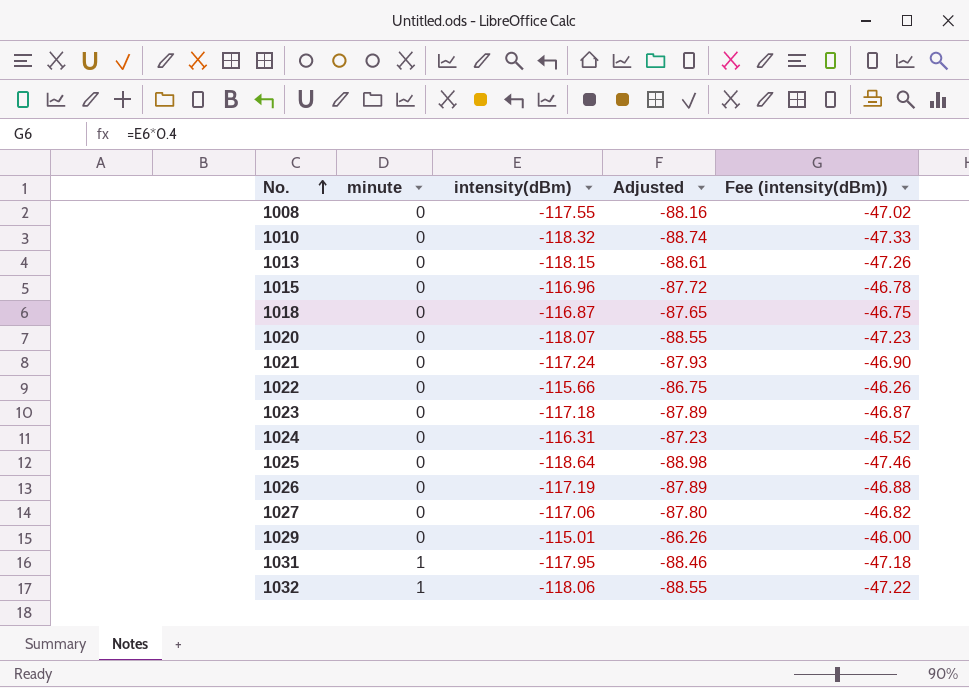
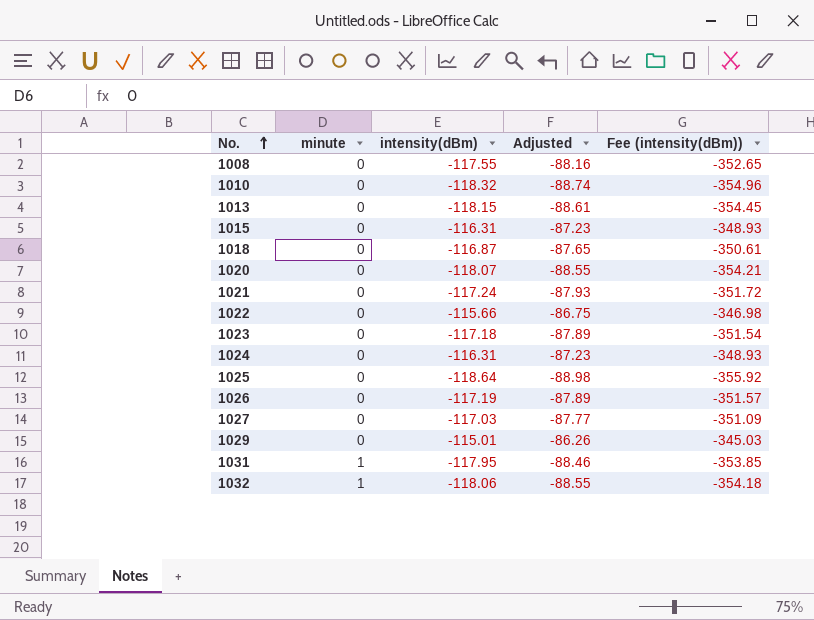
column Fee (intensity(dBm)) | formula: [intensity(dBm)] * 0.4 -> [intensity(dBm)] * 3
1015 | intensity(dBm): -116.96 -> -116.31
1015 | Adjusted: -87.72 -> -87.23
1027 | intensity(dBm): -117.06 -> -117.03
1027 | Adjusted: -87.80 -> -87.77

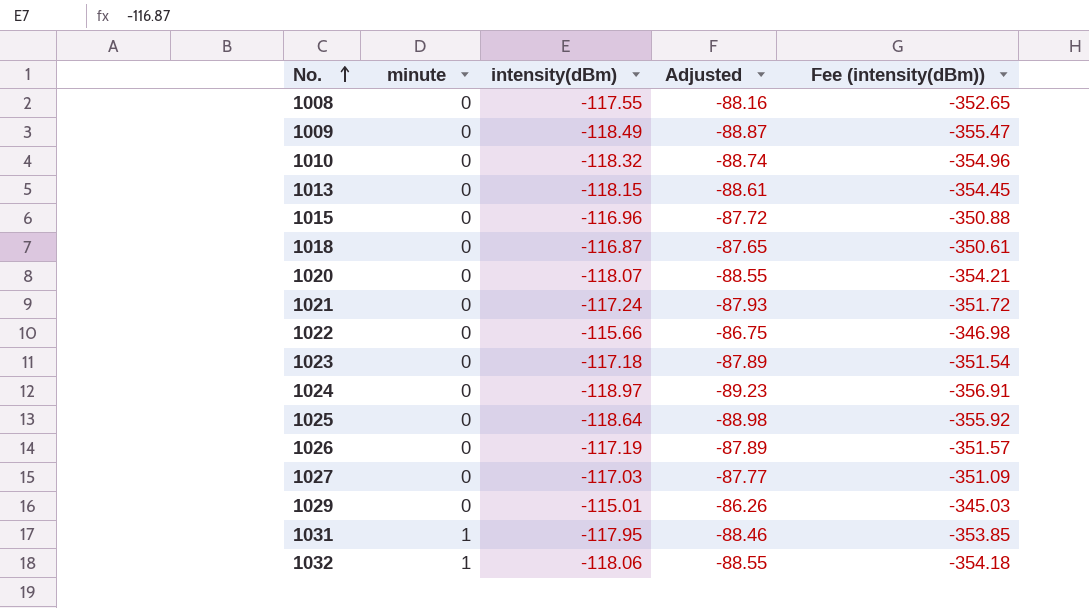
row 1009: none -> 0 | -118.49 | -88.87 | -355.47
1015 | intensity(dBm): -116.31 -> -116.96
1015 | Adjusted: -87.23 -> -87.72
1015 | Fee (intensity(dBm)): -348.93 -> -350.88
1024 | intensity(dBm): -116.31 -> -118.97
1024 | Adjusted: -87.23 -> -89.23
1024 | Fee (intensity(dBm)): -348.93 -> -356.91

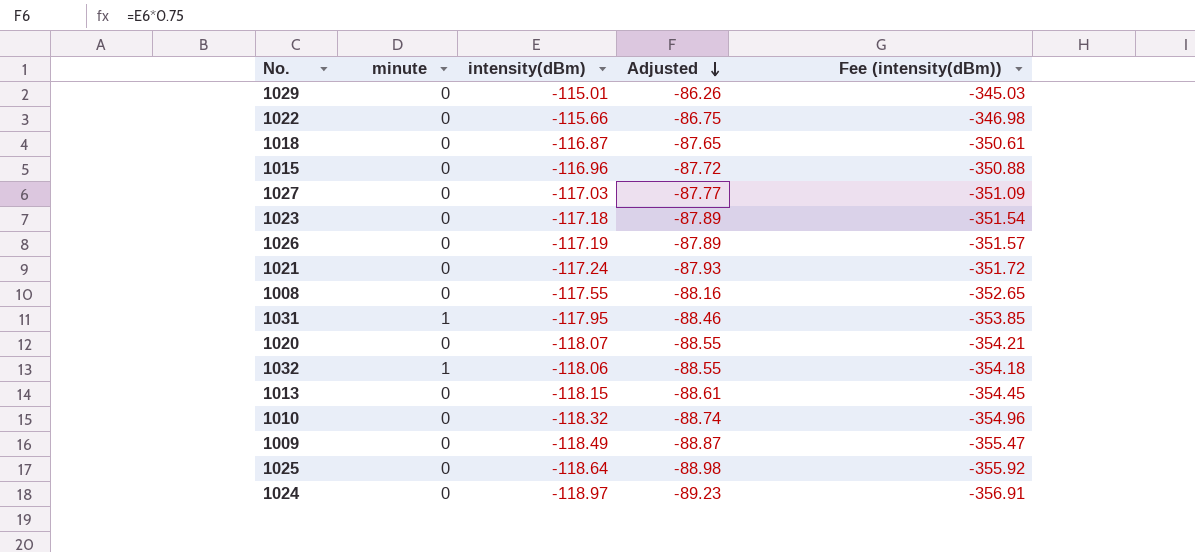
row order: No. ascending -> Adjusted descending

